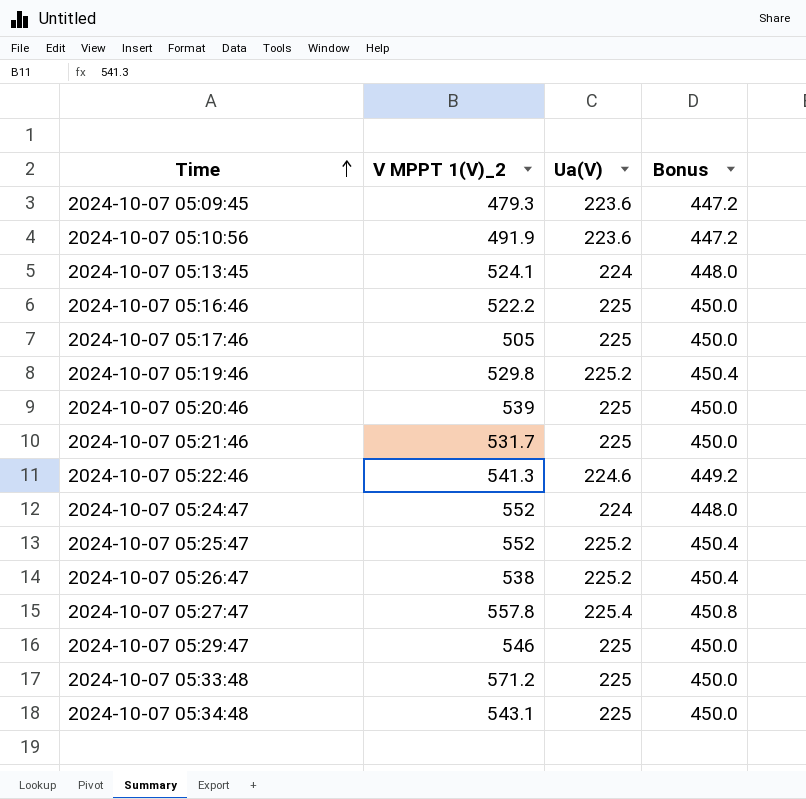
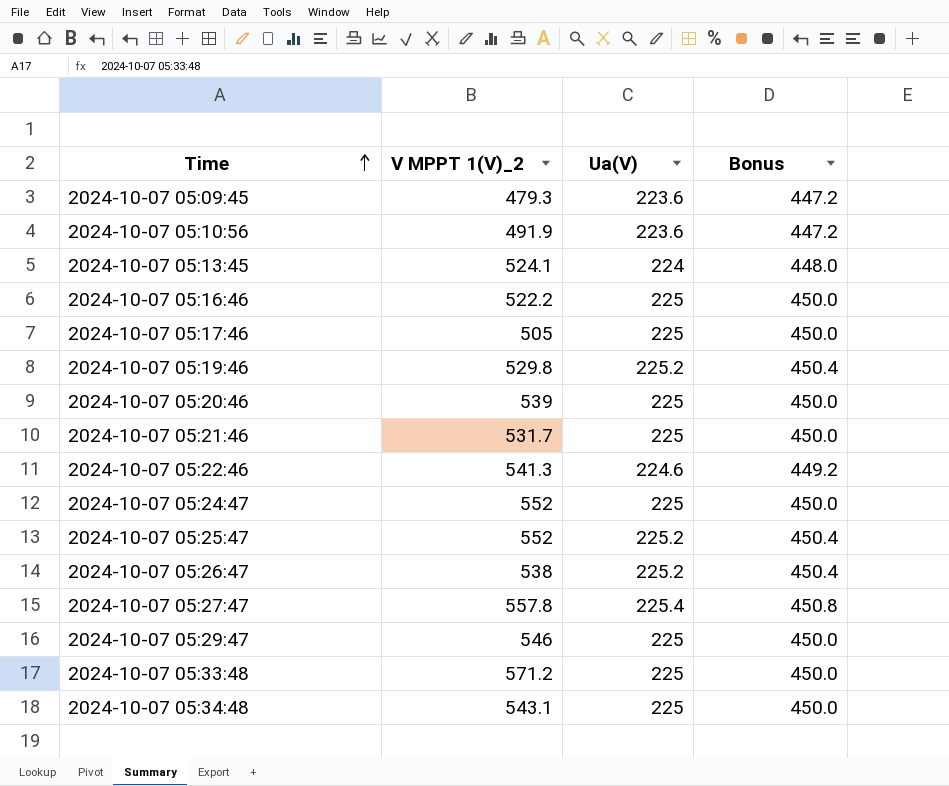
2024-10-07 05:24:47 | Ua(V): 224 -> 225
2024-10-07 05:24:47 | Bonus: 448.0 -> 450.0

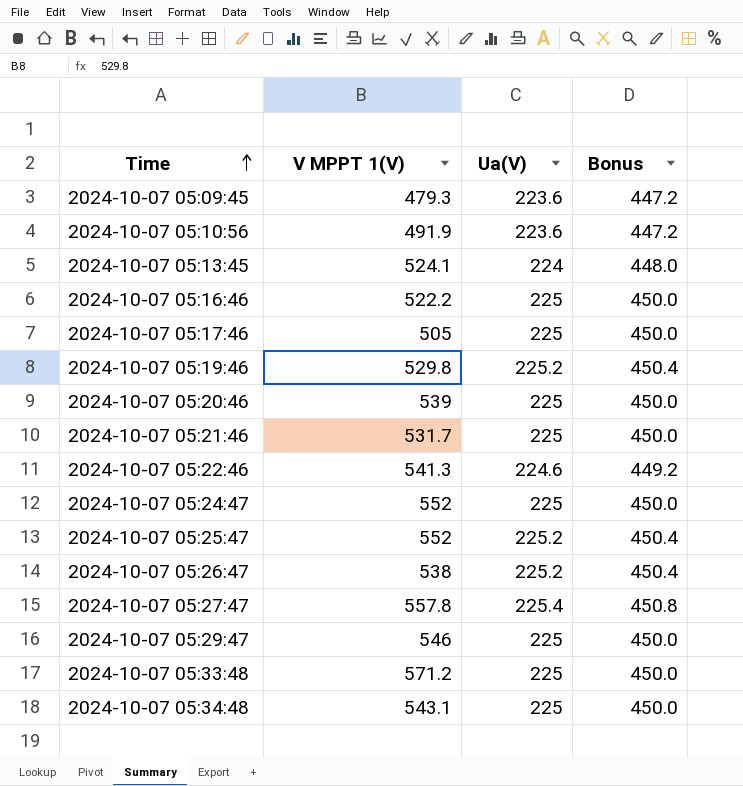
column name: V MPPT 1(V)_2 -> V MPPT 1(V)

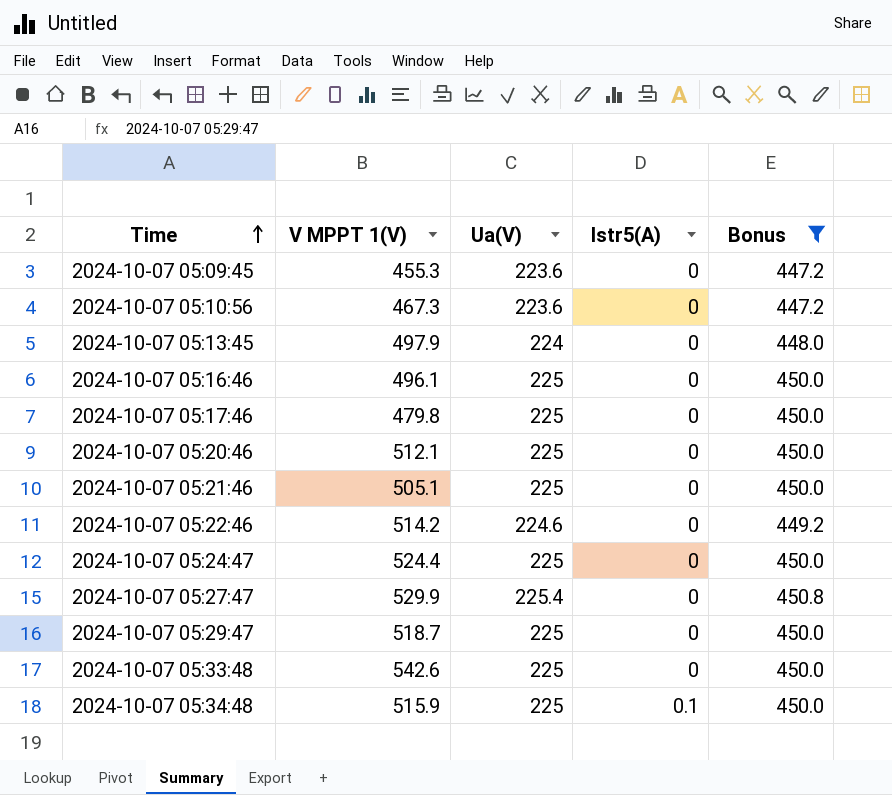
filter: none -> Bonus != 450.4
column Istr5(A) | position: none -> 4
2024-10-07 05:09:45 | V MPPT 1(V): 479.3 -> 455.3
2024-10-07 05:10:56 | V MPPT 1(V): 491.9 -> 467.3
2024-10-07 05:13:45 | V MPPT 1(V): 524.1 -> 497.9
2024-10-07 05:16:46 | V MPPT 1(V): 522.2 -> 496.1
2024-10-07 05:17:46 | V MPPT 1(V): 505 -> 479.8
2024-10-07 05:20:46 | V MPPT 1(V): 539 -> 512.1
2024-10-07 05:21:46 | V MPPT 1(V): 531.7 -> 505.1
2024-10-07 05:22:46 | V MPPT 1(V): 541.3 -> 514.2
2024-10-07 05:24:47 | V MPPT 1(V): 552 -> 524.4
2024-10-07 05:27:47 | V MPPT 1(V): 557.8 -> 529.9
2024-10-07 05:29:47 | V MPPT 1(V): 546 -> 518.7
2024-10-07 05:33:48 | V MPPT 1(V): 571.2 -> 542.6
2024-10-07 05:34:48 | V MPPT 1(V): 543.1 -> 515.9

